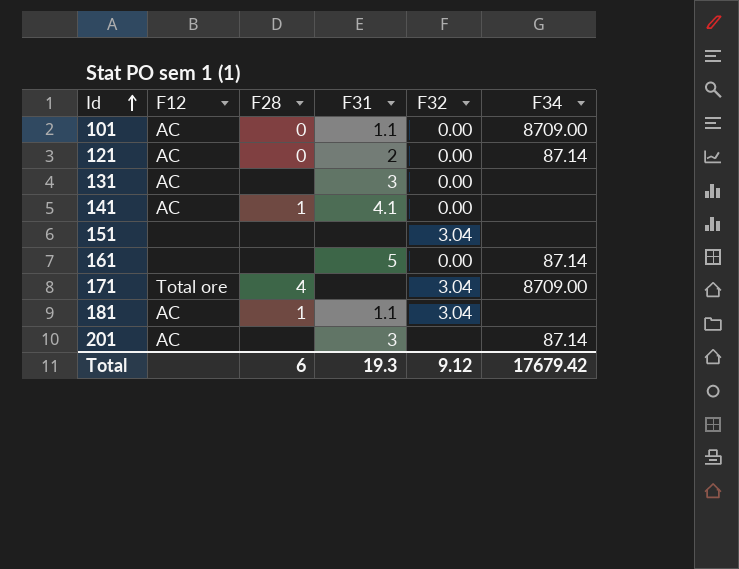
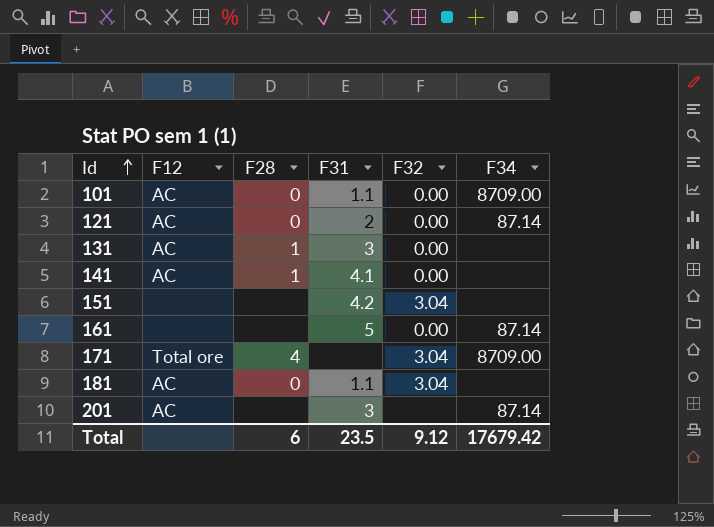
131 | F28: none -> 1
151 | F31: none -> 4.2
181 | F28: 1 -> 0
Total | F31: 19.3 -> 23.5

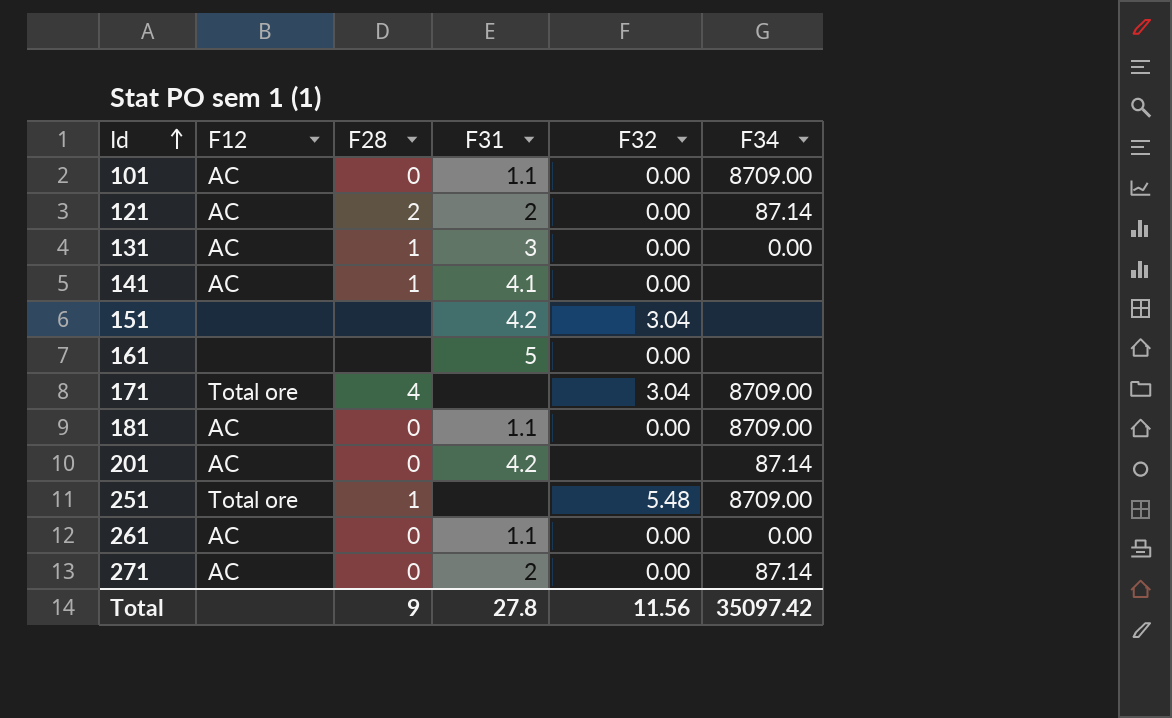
121 | F28: 0 -> 2
131 | F34: none -> 0.00
161 | F34: 87.14 -> none
181 | F32: 3.04 -> 0.00
181 | F34: none -> 8709.00
201 | F28: none -> 0
201 | F31: 3 -> 4.2
row 251: none -> Total ore | 1 | none | 5.48 | 8709.00
row 261: none -> AC | 0 | 1.1 | 0.00 | 0.00
row 271: none -> AC | 0 | 2 | 0.00 | 87.14
Total | F28: 6 -> 9
Total | F31: 23.5 -> 27.8
Total | F32: 9.12 -> 11.56
Total | F34: 17679.42 -> 35097.42

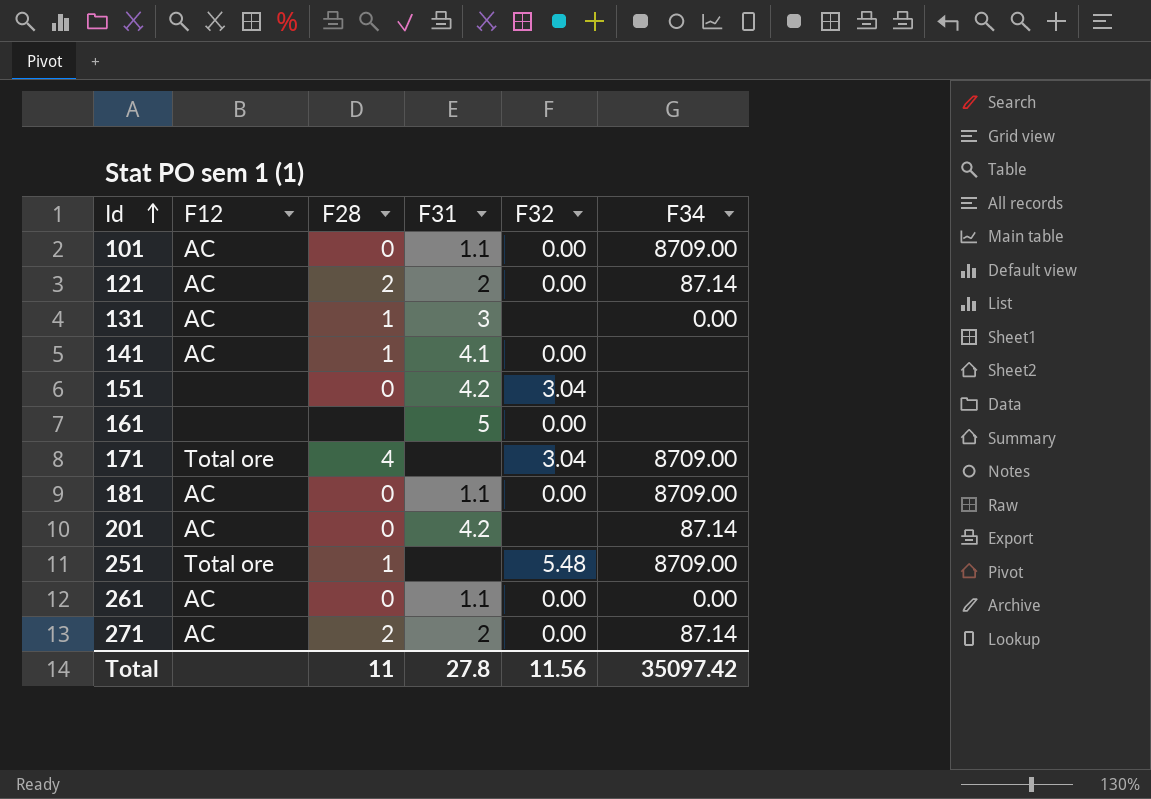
131 | F32: 0.00 -> none
151 | F28: none -> 0
271 | F28: 0 -> 2
Total | F28: 9 -> 11

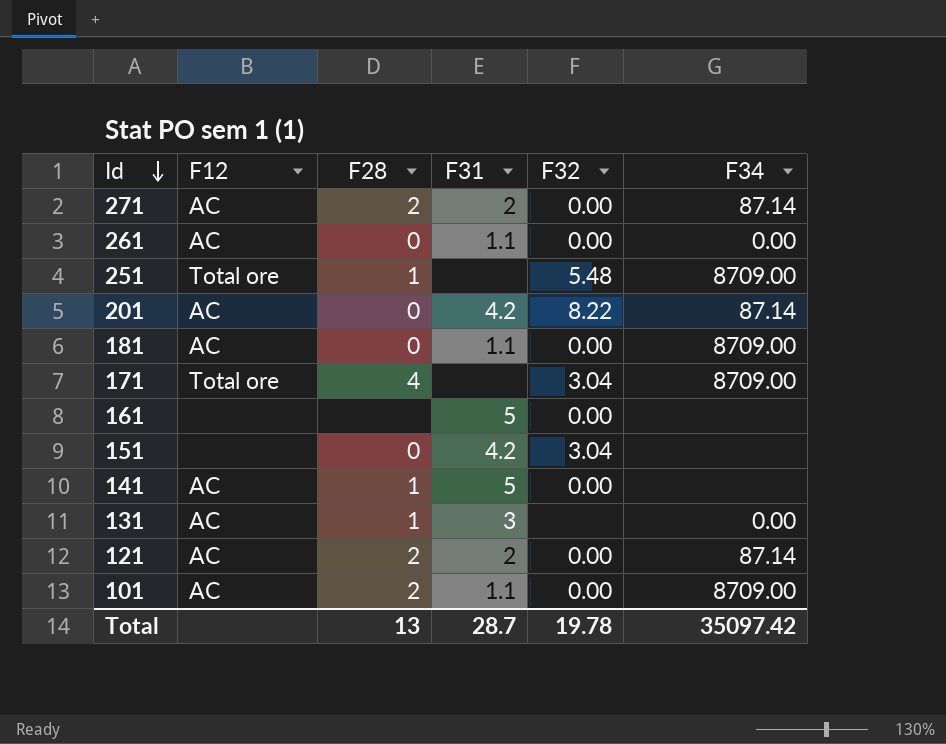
row order: Id ascending -> Id descending
201 | F32: none -> 8.22
141 | F31: 4.1 -> 5
101 | F28: 0 -> 2
Total | F28: 11 -> 13
Total | F31: 27.8 -> 28.7
Total | F32: 11.56 -> 19.78

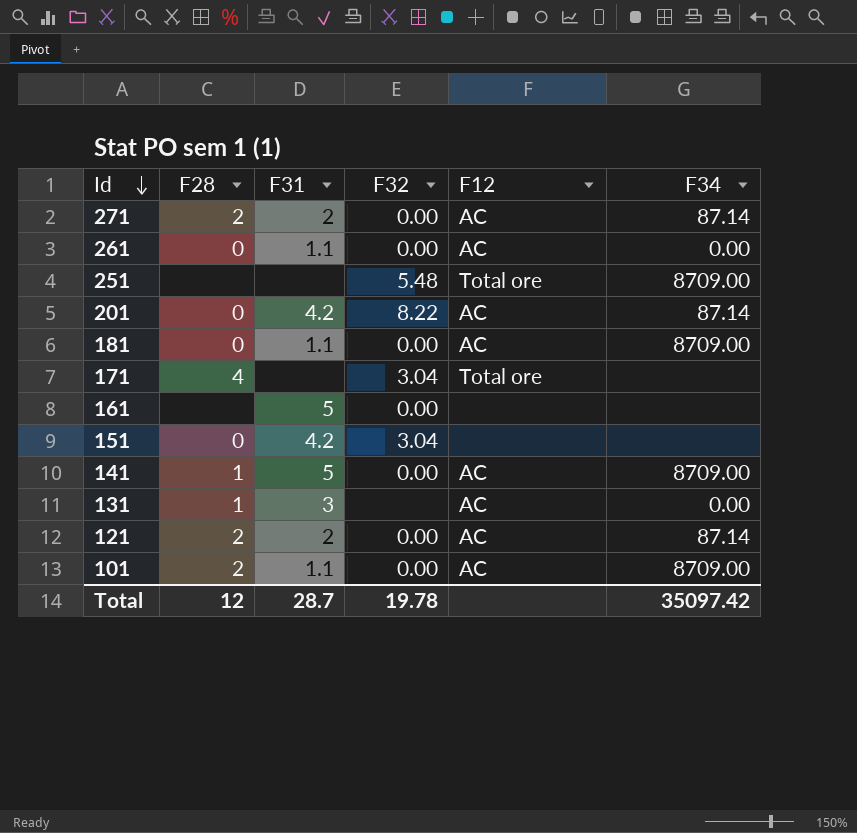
column F12 | position: 2 -> 5
251 | F28: 1 -> none
171 | F34: 8709.00 -> none
141 | F34: none -> 8709.00
Total | F28: 13 -> 12

